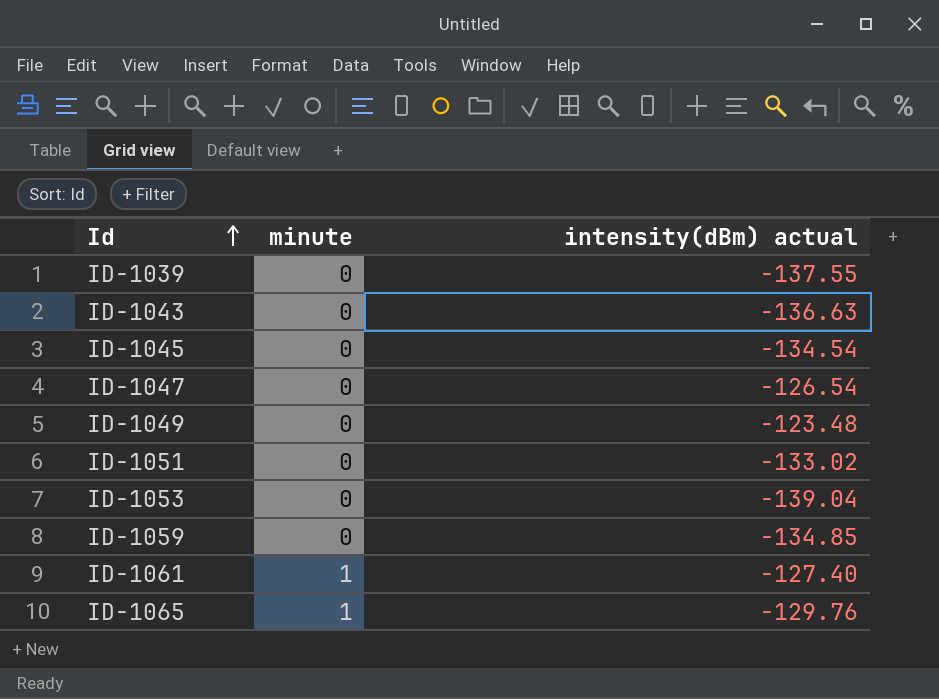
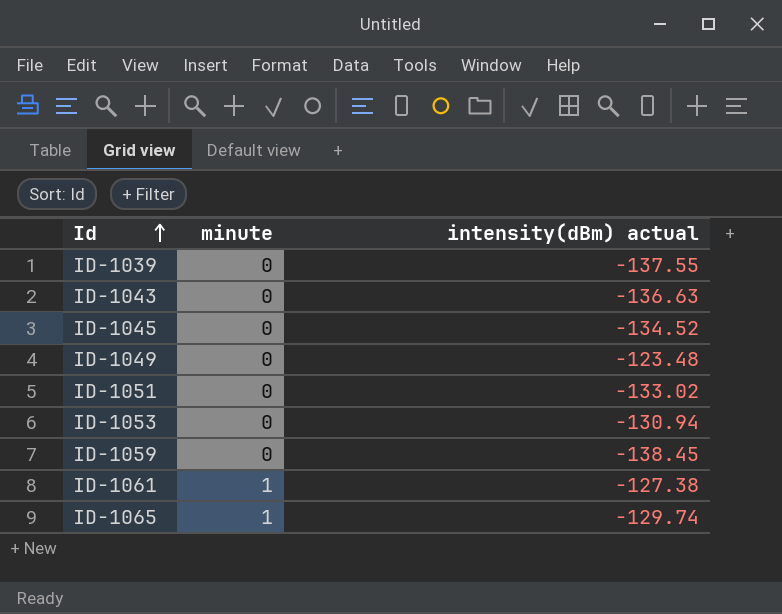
row ID-1047: 0 | -126.54 -> none
ID-1045 | intensity(dBm) actual: -134.54 -> -134.52
ID-1053 | intensity(dBm) actual: -139.04 -> -130.94
ID-1059 | intensity(dBm) actual: -134.85 -> -138.45
ID-1061 | intensity(dBm) actual: -127.40 -> -127.38
ID-1065 | intensity(dBm) actual: -129.76 -> -129.74

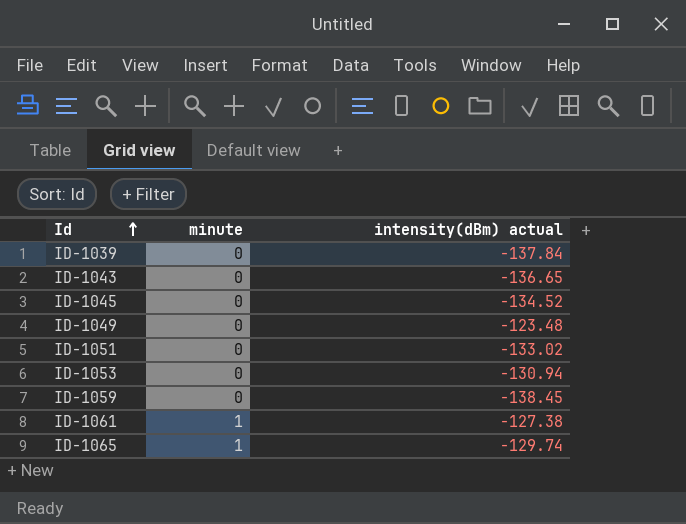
ID-1039 | intensity(dBm) actual: -137.55 -> -137.84
ID-1043 | intensity(dBm) actual: -136.63 -> -136.65

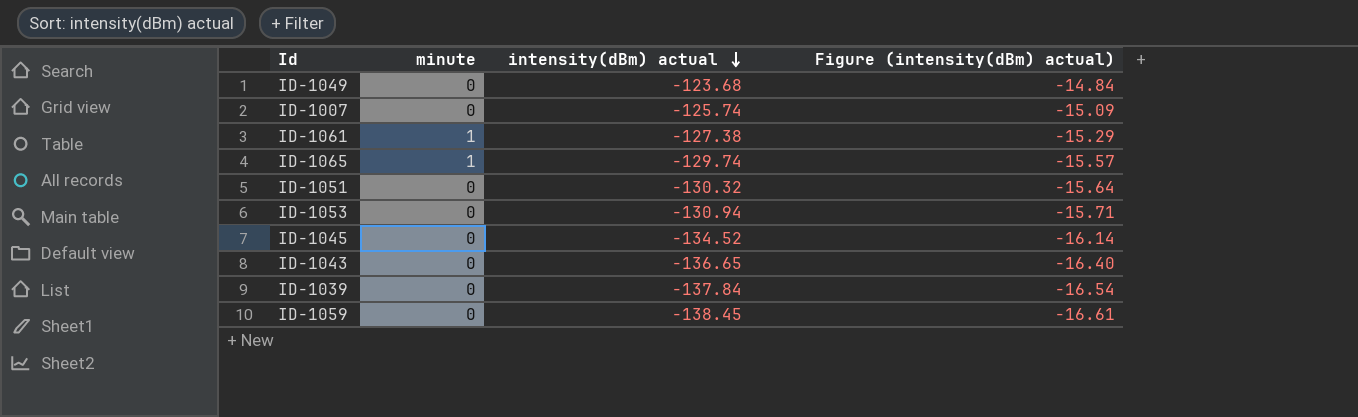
row order: Id ascending -> intensity(dBm) actual descending
column Figure (intensity(dBm) actual) | formula: none -> [intensity(dBm) actual] * 0.12
ID-1049 | intensity(dBm) actual: -123.48 -> -123.68
row ID-1007: none -> 0 | -125.74 | -15.09
ID-1051 | intensity(dBm) actual: -133.02 -> -130.32

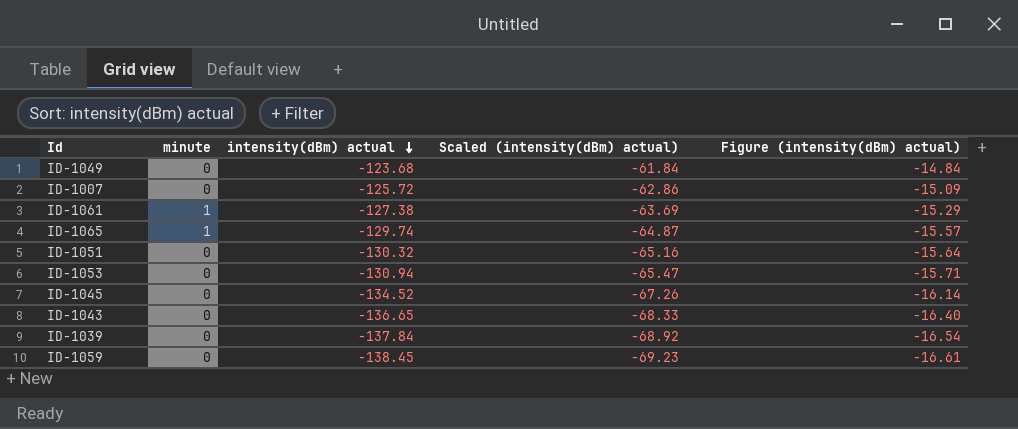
column Scaled (intensity(dBm) actual) | formula: none -> [intensity(dBm) actual] * 0.5
ID-1007 | intensity(dBm) actual: -125.74 -> -125.72

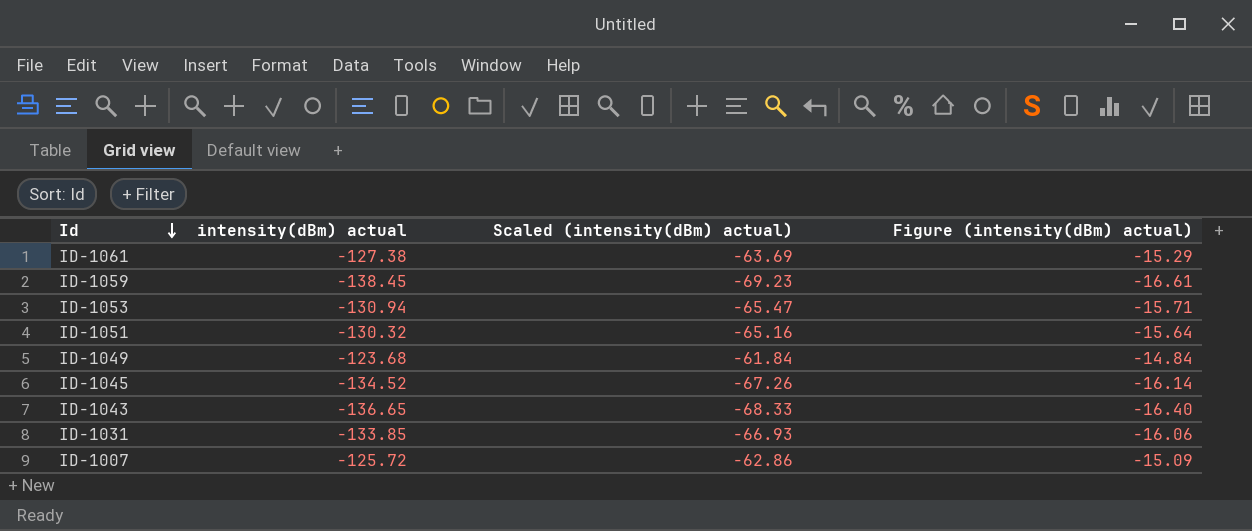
row order: intensity(dBm) actual descending -> Id descending
column minute | position: 2 -> none
row ID-1065: 1 | -129.74 | -64.87 | -15.57 -> none
row ID-1039: 0 | -137.84 | -68.92 | -16.54 -> none
row ID-1031: none -> -133.85 | -66.93 | -16.06

